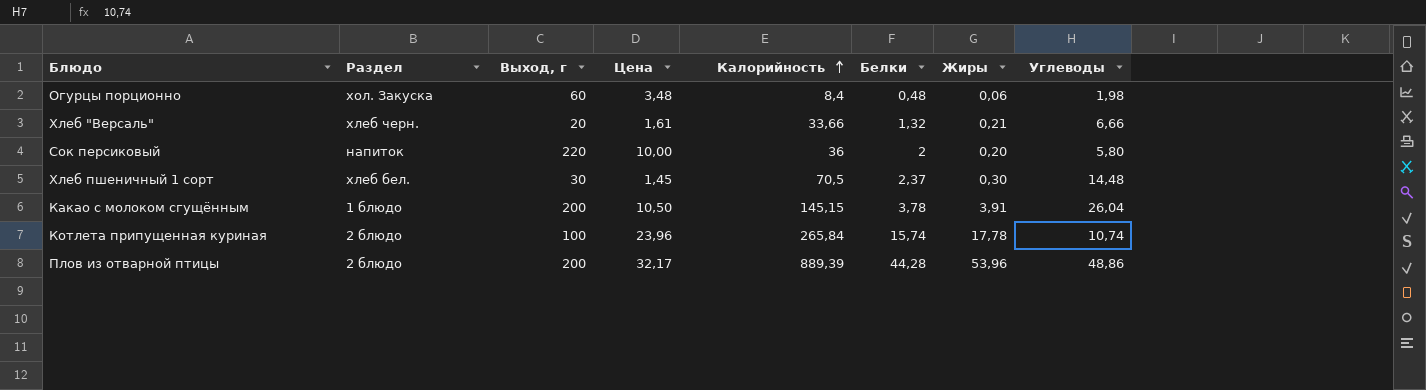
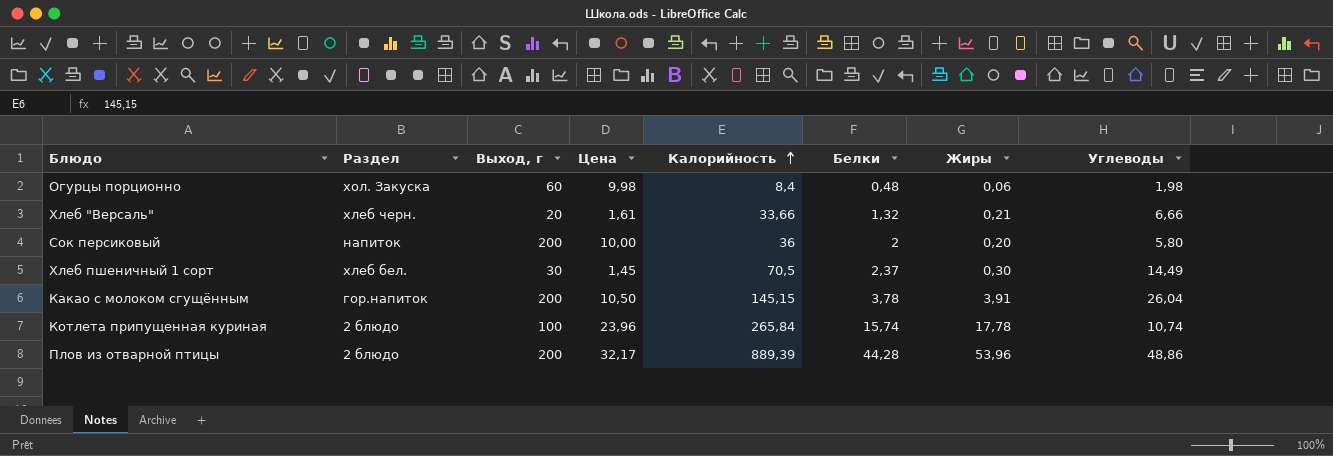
Огурцы порционно | Цена: 3,48 -> 9,98
Сок персиковый | Выход, г: 220 -> 200
Хлеб пшеничный 1 сорт | Углеводы: 14,48 -> 14,49
Какао с молоком сгущённым | Раздел: 1 блюдо -> гор.напиток

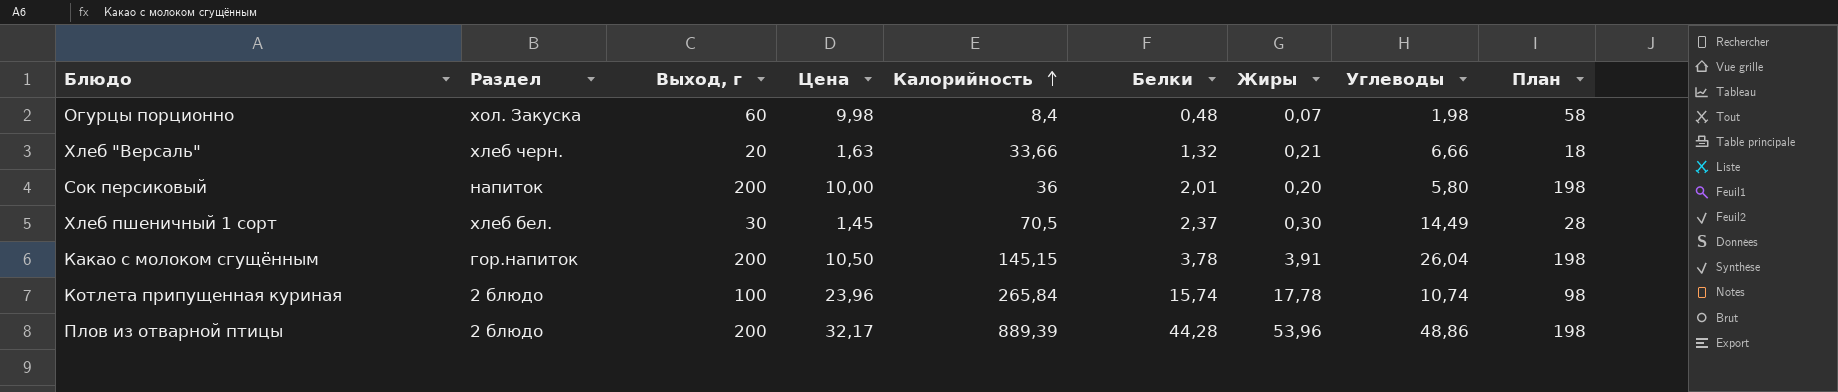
column План | formula: none -> [Выход, г] - 2
Огурцы порционно | Жиры: 0,06 -> 0,07
Хлеб "Версаль" | Цена: 1,61 -> 1,63
Сок персиковый | Белки: 2 -> 2,01

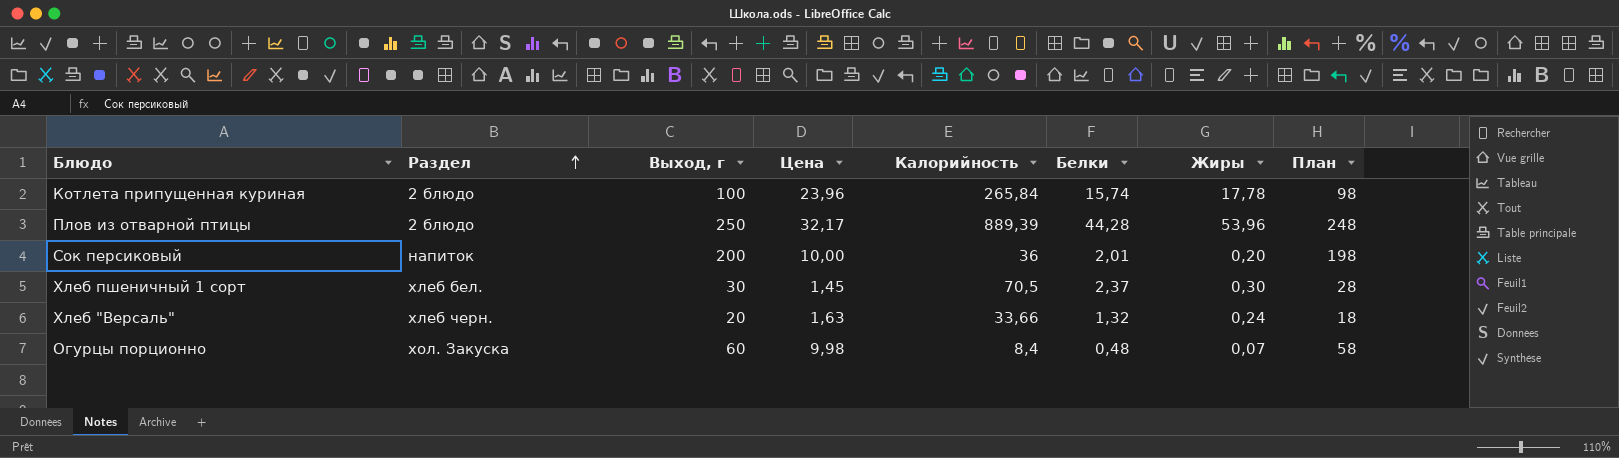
row order: Калорийность ascending -> Раздел ascending
column Углеводы | position: 8 -> none
row Какао с молоком сгущённым: гор.напиток | 200 | 10,50 | 145,15 | 3,78 | 3,91 | 26,04 | 198 -> none
Плов из отварной птицы | Выход, г: 200 -> 250
Плов из отварной птицы | План: 198 -> 248
Хлеб "Версаль" | Жиры: 0,21 -> 0,24

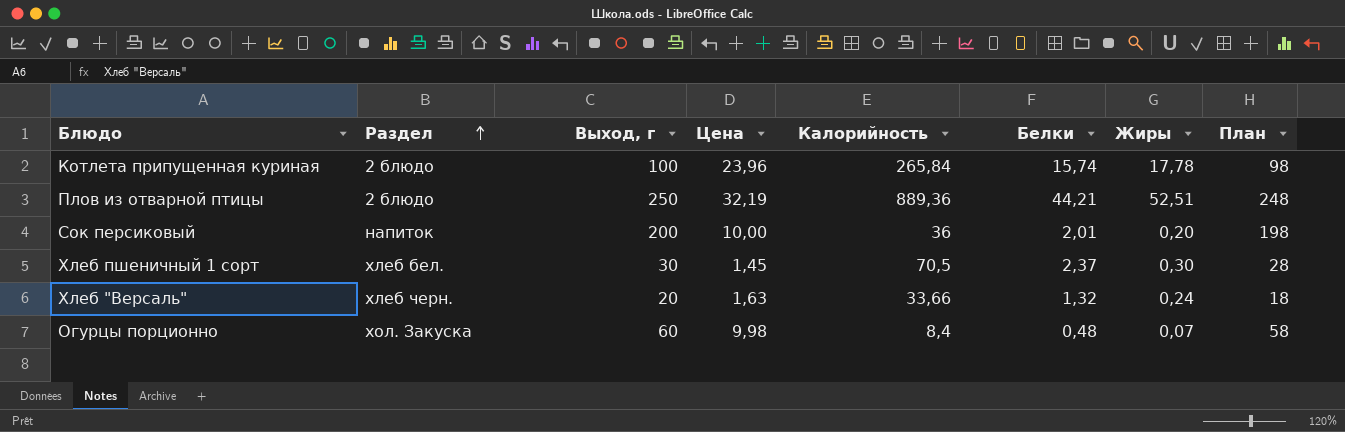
Плов из отварной птицы | Цена: 32,17 -> 32,19
Плов из отварной птицы | Калорийность: 889,39 -> 889,36
Плов из отварной птицы | Белки: 44,28 -> 44,21
Плов из отварной птицы | Жиры: 53,96 -> 52,51

